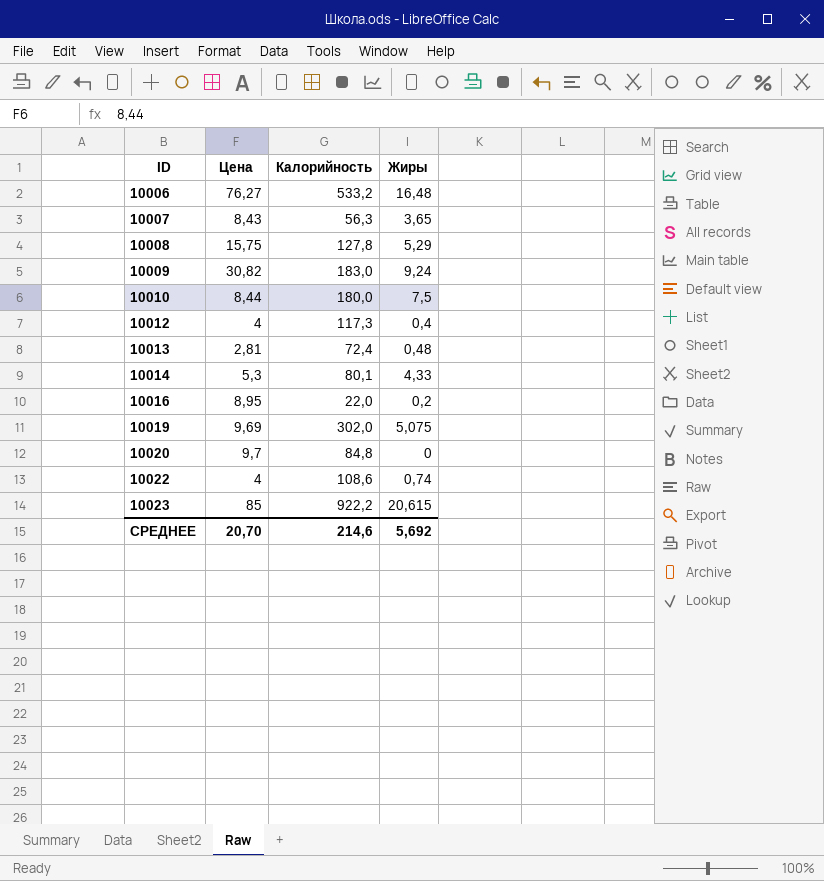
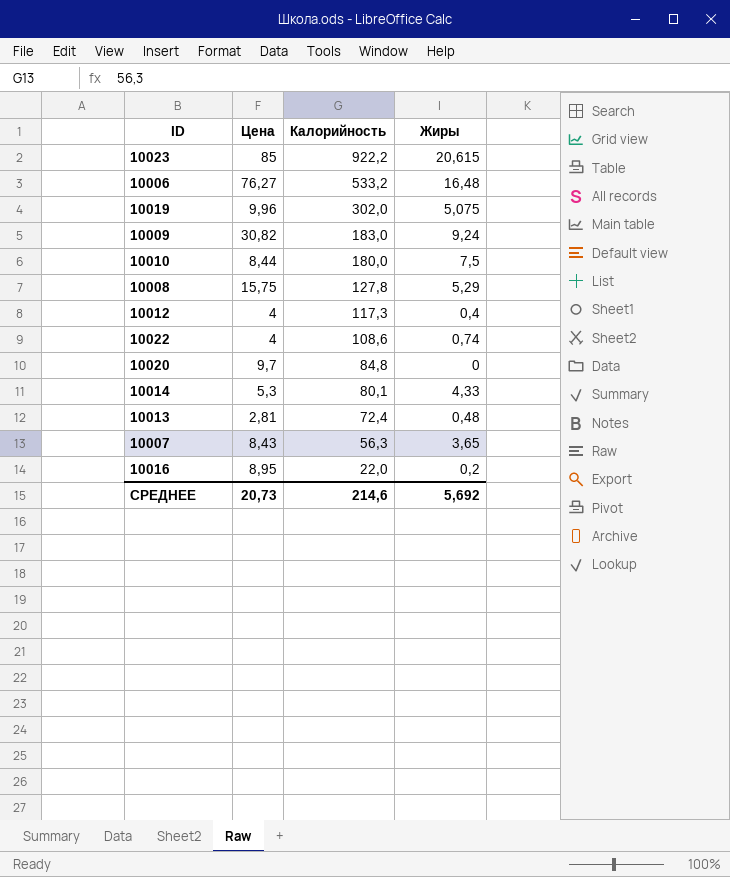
row order: ID ascending -> Калорийность descending
10019 | Цена: 9,69 -> 9,96
СРЕДНЕЕ | Цена: 20,70 -> 20,73

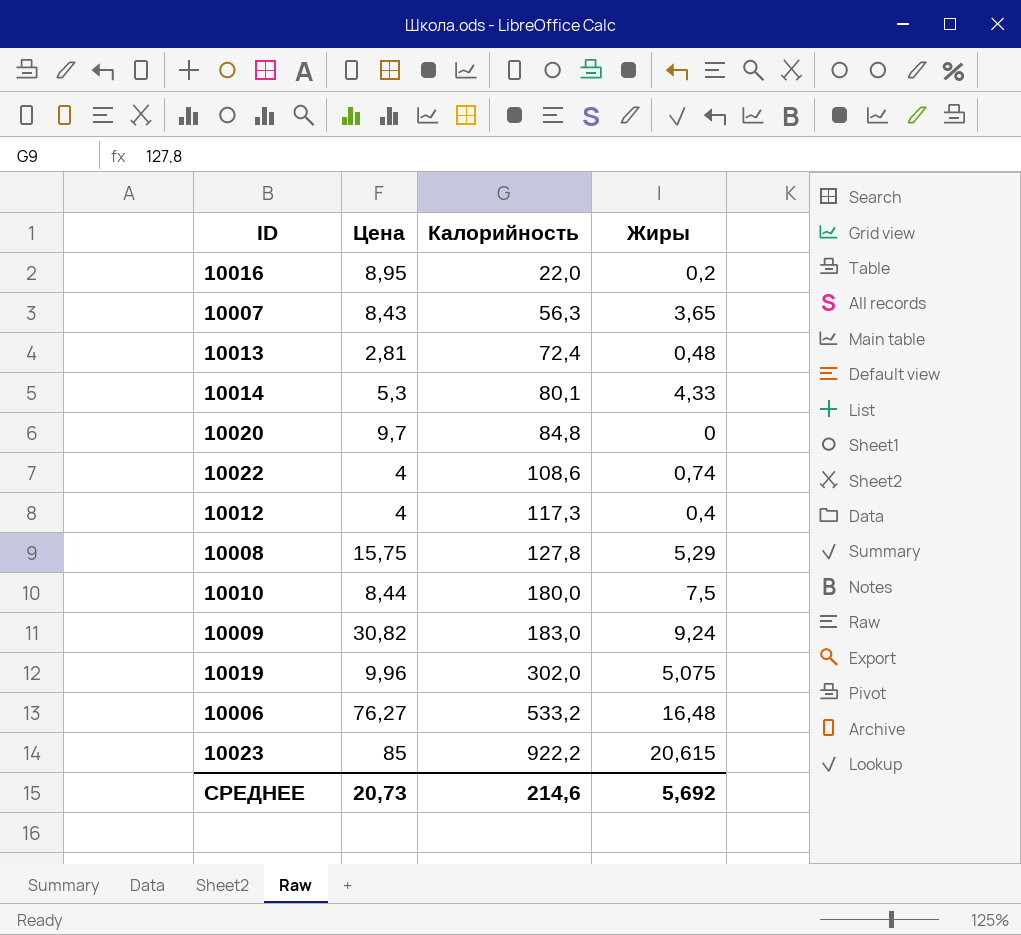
row order: Калорийность descending -> Калорийность ascending

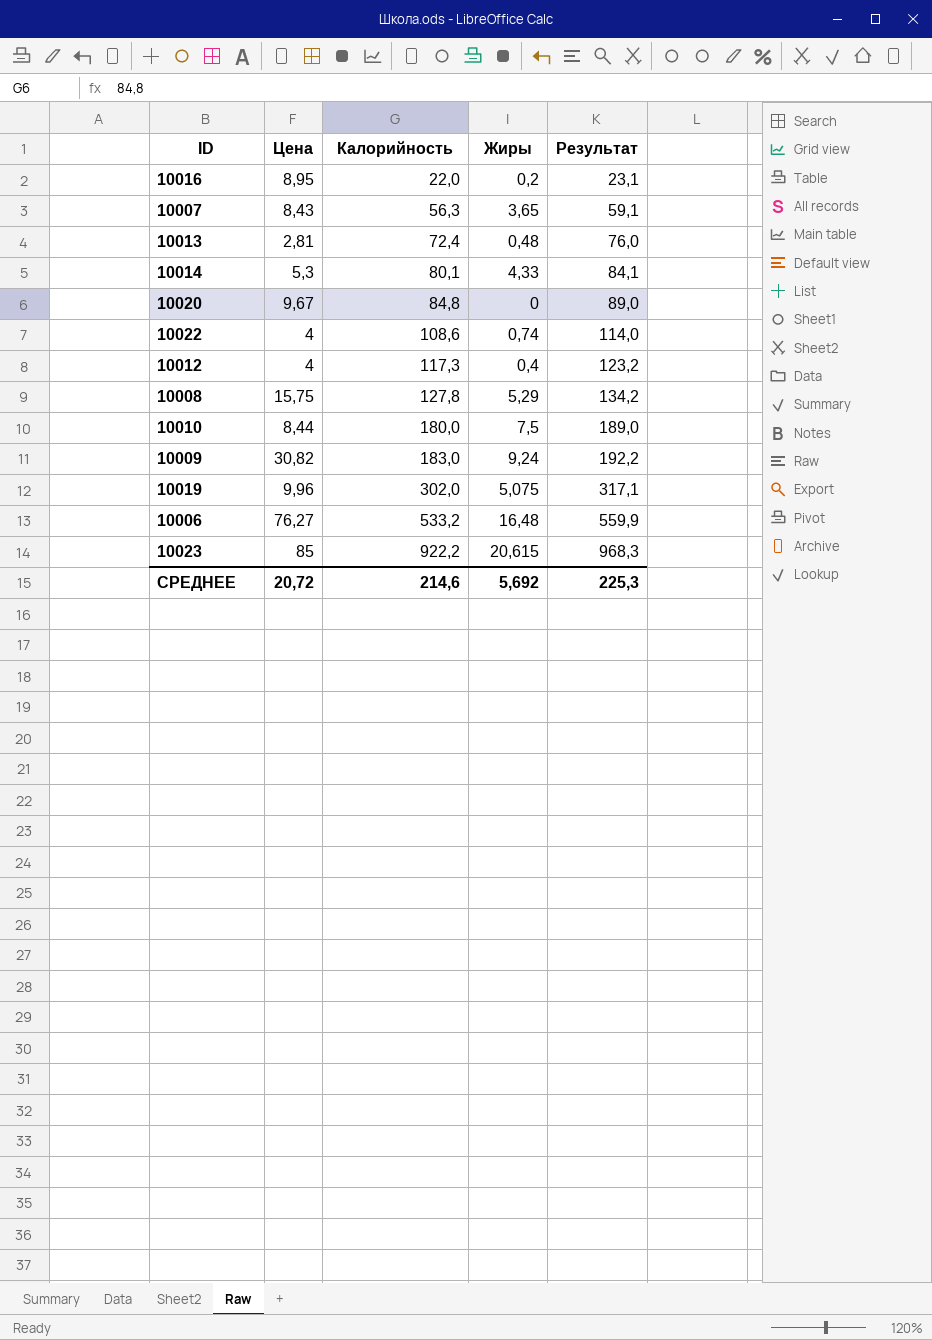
column Результат | formula: none -> [Калорийность] * 1,05
10020 | Цена: 9,7 -> 9,67
СРЕДНЕЕ | Цена: 20,73 -> 20,72

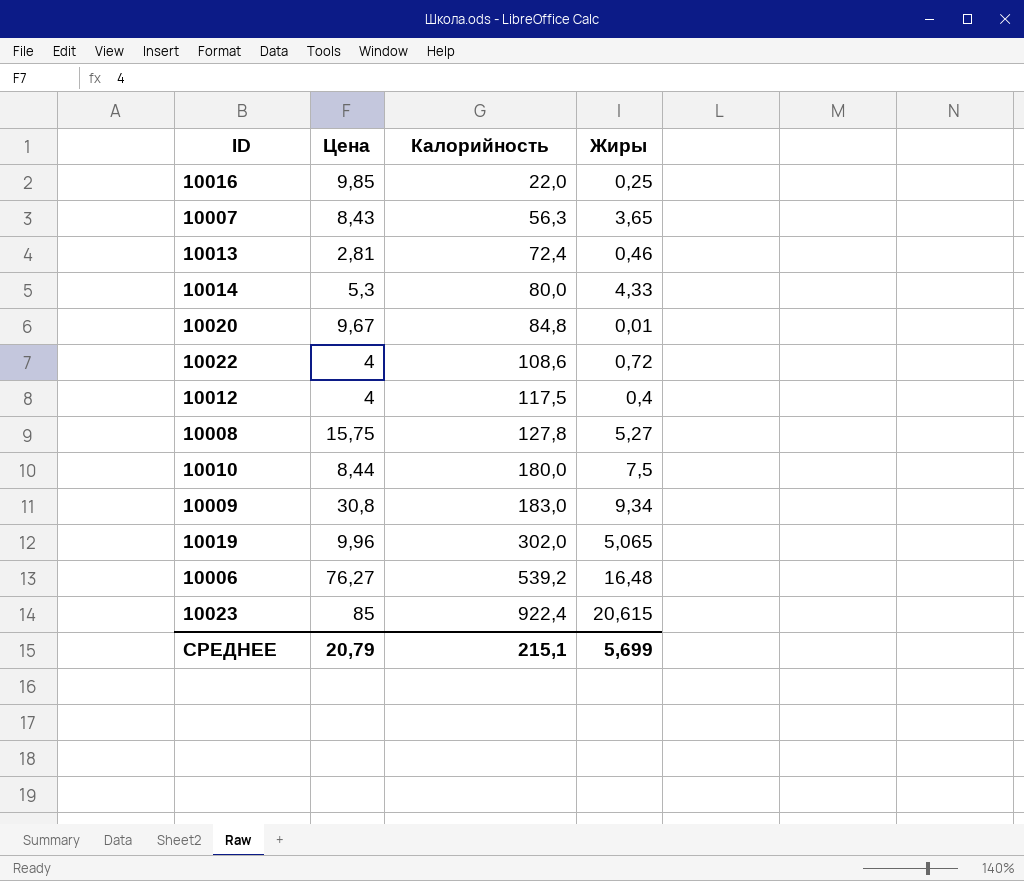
column Результат | formula: [Калорийность] * 1,05 -> none
10016 | Цена: 8,95 -> 9,85
10016 | Жиры: 0,2 -> 0,25
10013 | Жиры: 0,48 -> 0,46
10014 | Калорийность: 80,1 -> 80,0
10020 | Жиры: 0 -> 0,01
10022 | Жиры: 0,74 -> 0,72
10012 | Калорийность: 117,3 -> 117,5
10008 | Жиры: 5,29 -> 5,27
10009 | Цена: 30,82 -> 30,8
10009 | Жиры: 9,24 -> 9,34
10019 | Жиры: 5,075 -> 5,065
10006 | Калорийность: 533,2 -> 539,2
10023 | Калорийность: 922,2 -> 922,4
СРЕДНЕЕ | Цена: 20,72 -> 20,79
СРЕДНЕЕ | Калорийность: 214,6 -> 215,1
СРЕДНЕЕ | Жиры: 5,692 -> 5,699

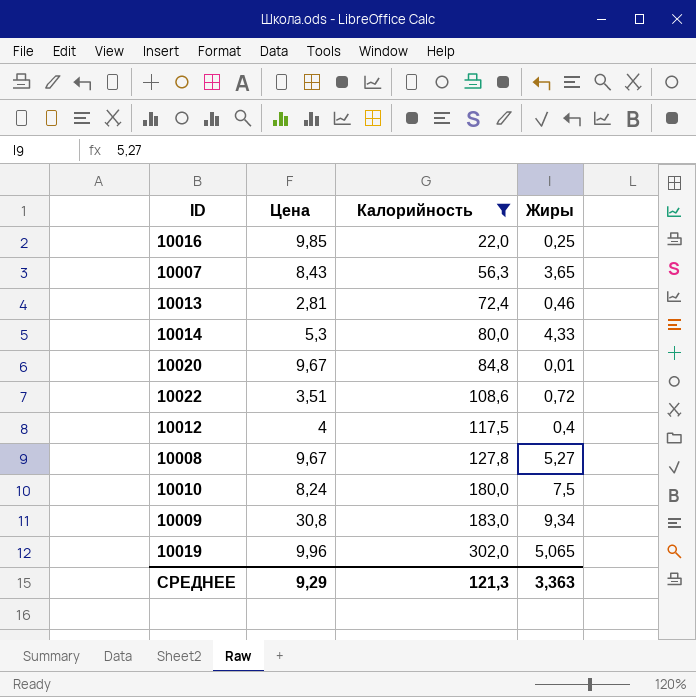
filter: none -> Калорийность <= 302,0
10022 | Цена: 4 -> 3,51
10008 | Цена: 15,75 -> 9,67
10010 | Цена: 8,44 -> 8,24
СРЕДНЕЕ | Цена: 20,79 -> 9,29
СРЕДНЕЕ | Калорийность: 215,1 -> 121,3
СРЕДНЕЕ | Жиры: 5,699 -> 3,363

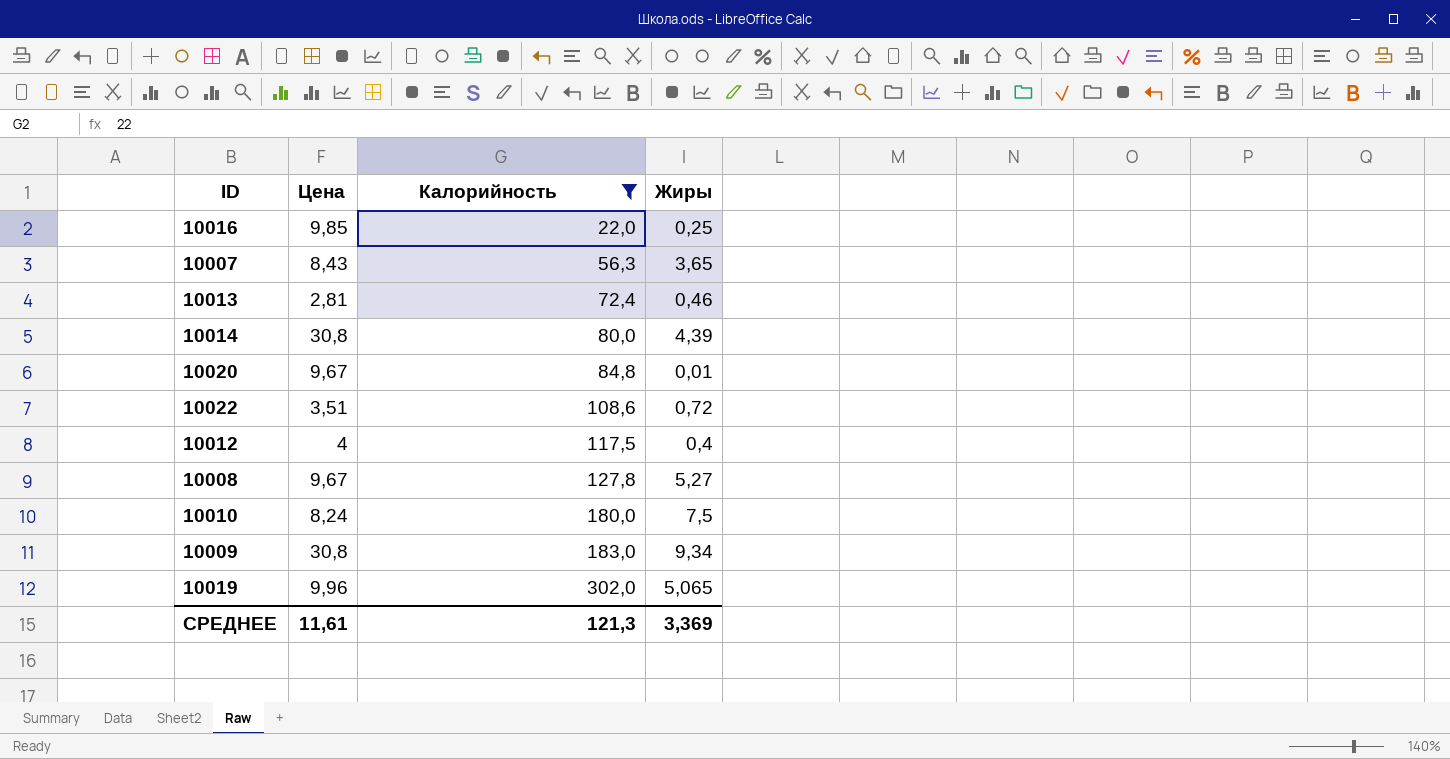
10014 | Цена: 5,3 -> 30,8
10014 | Жиры: 4,33 -> 4,39
СРЕДНЕЕ | Цена: 9,29 -> 11,61
СРЕДНЕЕ | Жиры: 3,363 -> 3,369

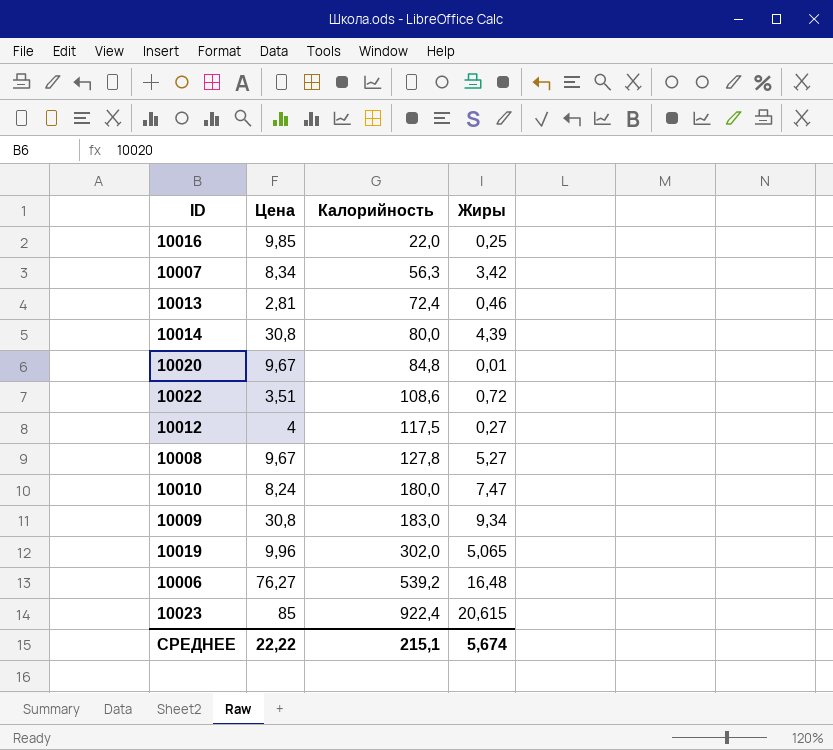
filter: Калорийность <= 302,0 -> none
10007 | Цена: 8,43 -> 8,34
10007 | Жиры: 3,65 -> 3,42
10012 | Жиры: 0,4 -> 0,27
10010 | Жиры: 7,5 -> 7,47
СРЕДНЕЕ | Цена: 11,61 -> 22,22
СРЕДНЕЕ | Калорийность: 121,3 -> 215,1
СРЕДНЕЕ | Жиры: 3,369 -> 5,674

